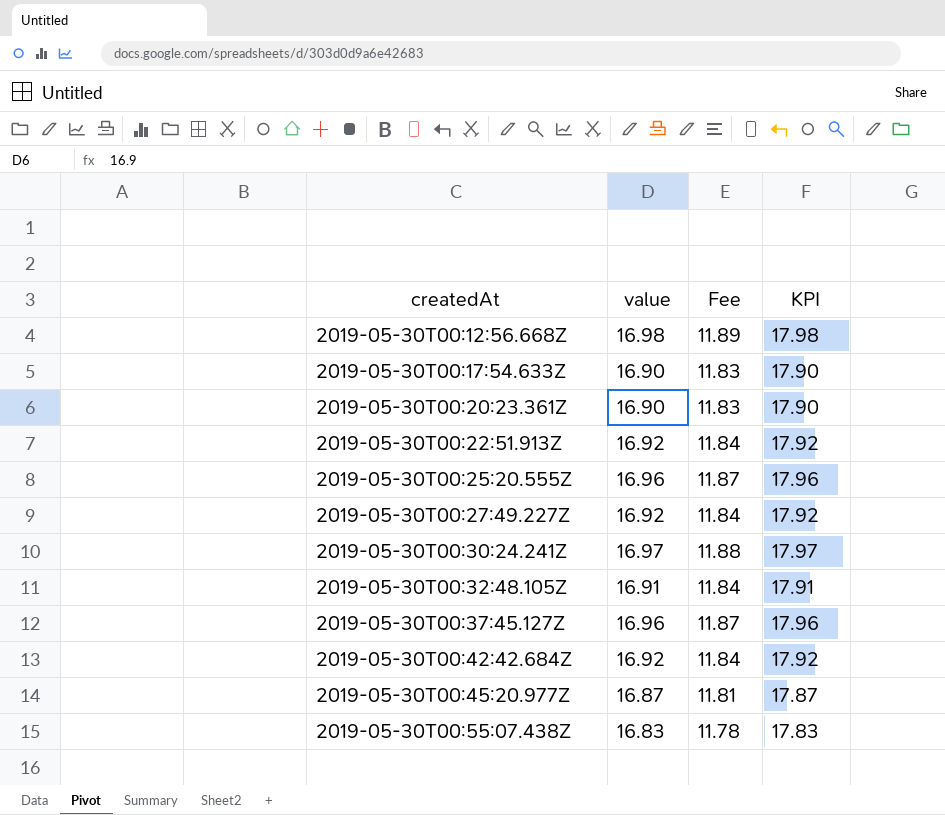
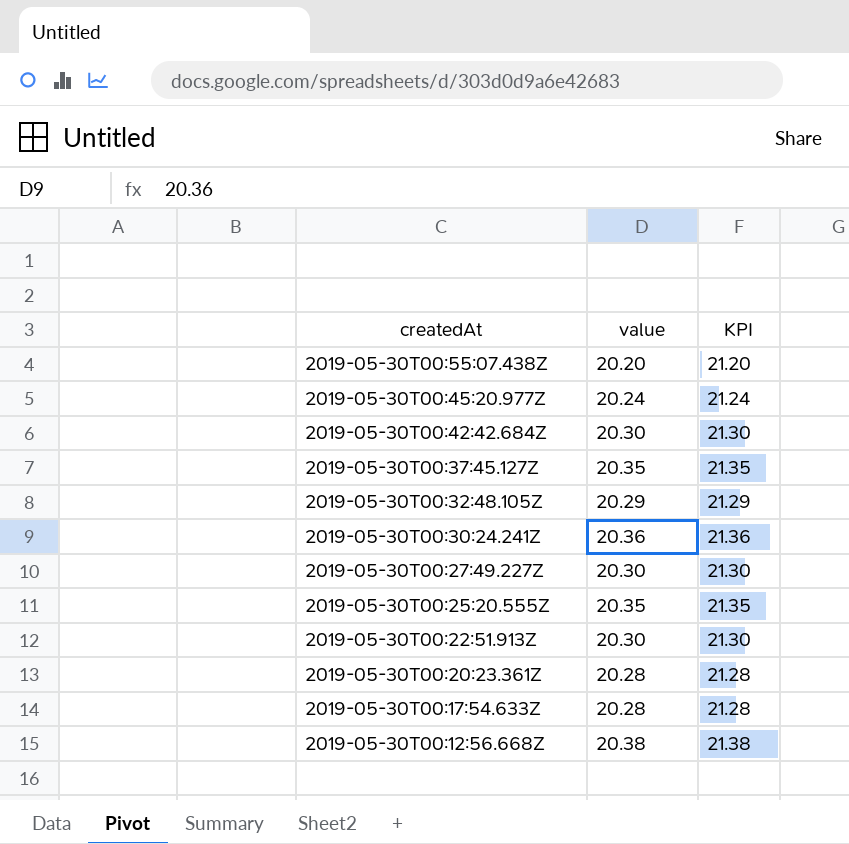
row order: createdAt ascending -> createdAt descending
column Fee | formula: [value] * 0.7 -> none
2019-05-30T00:55:07.438Z | value: 16.83 -> 20.20
2019-05-30T00:55:07.438Z | KPI: 17.83 -> 21.20
2019-05-30T00:45:20.977Z | value: 16.87 -> 20.24
2019-05-30T00:45:20.977Z | KPI: 17.87 -> 21.24
2019-05-30T00:42:42.684Z | value: 16.92 -> 20.30
2019-05-30T00:42:42.684Z | KPI: 17.92 -> 21.30
2019-05-30T00:37:45.127Z | value: 16.96 -> 20.35
2019-05-30T00:37:45.127Z | KPI: 17.96 -> 21.35
2019-05-30T00:32:48.105Z | value: 16.91 -> 20.29
2019-05-30T00:32:48.105Z | KPI: 17.91 -> 21.29
2019-05-30T00:30:24.241Z | value: 16.97 -> 20.36
2019-05-30T00:30:24.241Z | KPI: 17.97 -> 21.36
2019-05-30T00:27:49.227Z | value: 16.92 -> 20.30
2019-05-30T00:27:49.227Z | KPI: 17.92 -> 21.30
2019-05-30T00:25:20.555Z | value: 16.96 -> 20.35
2019-05-30T00:25:20.555Z | KPI: 17.96 -> 21.35
2019-05-30T00:22:51.913Z | value: 16.92 -> 20.30
2019-05-30T00:22:51.913Z | KPI: 17.92 -> 21.30
2019-05-30T00:20:23.361Z | value: 16.90 -> 20.28
2019-05-30T00:20:23.361Z | KPI: 17.90 -> 21.28
2019-05-30T00:17:54.633Z | value: 16.90 -> 20.28
2019-05-30T00:17:54.633Z | KPI: 17.90 -> 21.28
2019-05-30T00:12:56.668Z | value: 16.98 -> 20.38
2019-05-30T00:12:56.668Z | KPI: 17.98 -> 21.38

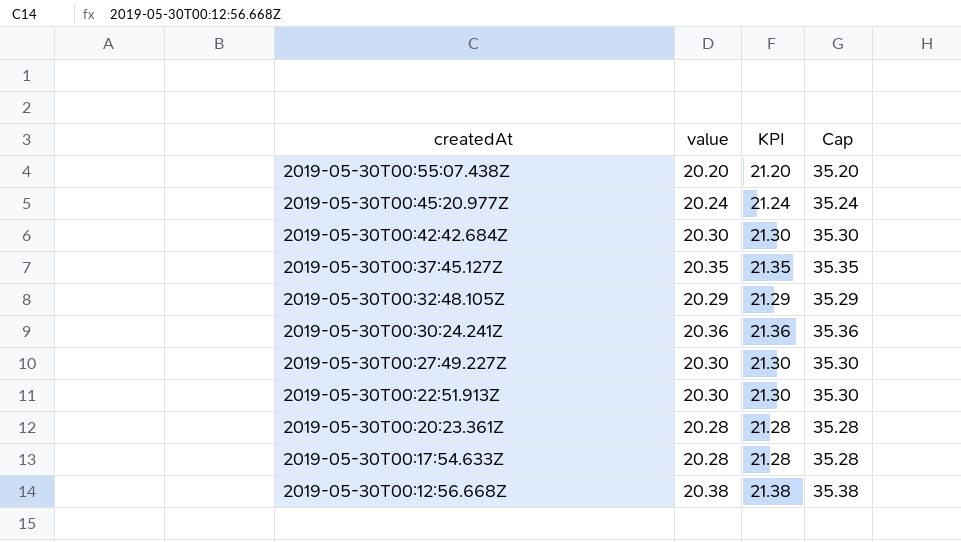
column Cap | formula: none -> [value] + 15
row 2019-05-30T00:25:20.555Z: 20.35 | 21.35 -> none

